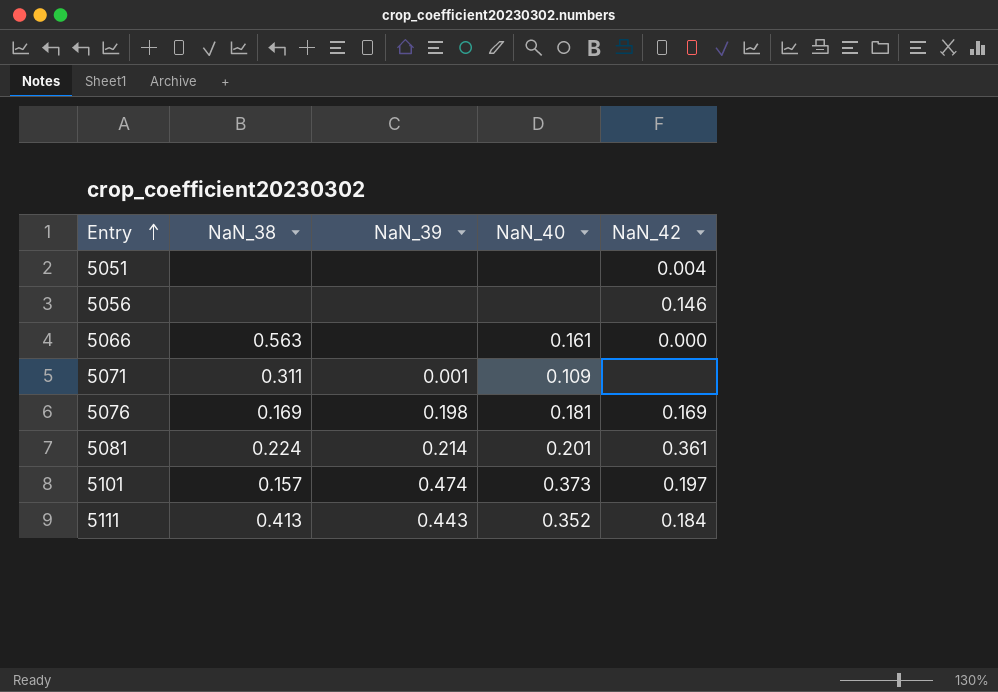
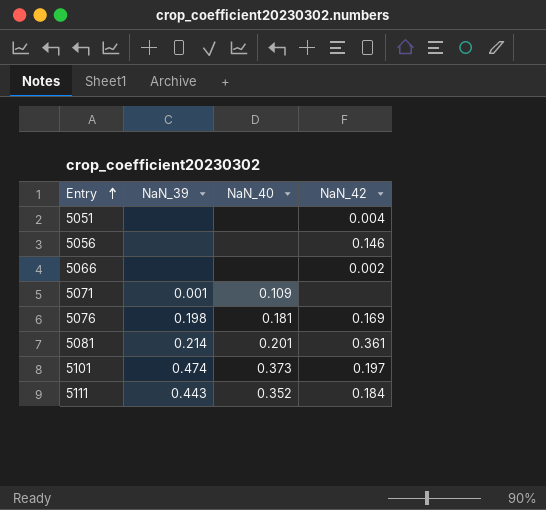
column NaN_38 | position: 2 -> none
5066 | NaN_40: 0.161 -> none
5066 | NaN_42: 0.000 -> 0.002

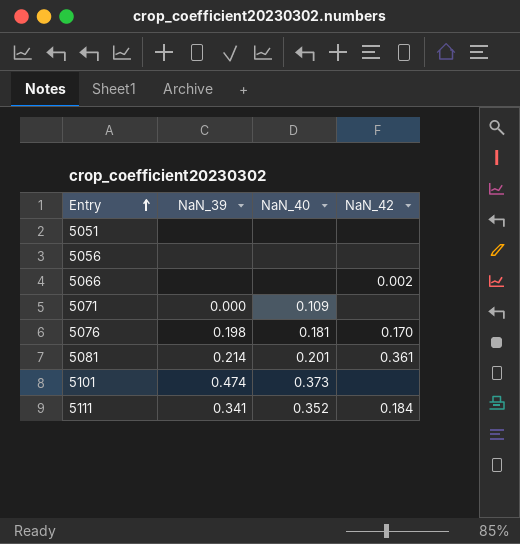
5051 | NaN_42: 0.004 -> none
5056 | NaN_42: 0.146 -> none
5071 | NaN_39: 0.001 -> 0.000
5076 | NaN_42: 0.169 -> 0.170
5101 | NaN_42: 0.197 -> none
5111 | NaN_39: 0.443 -> 0.341

